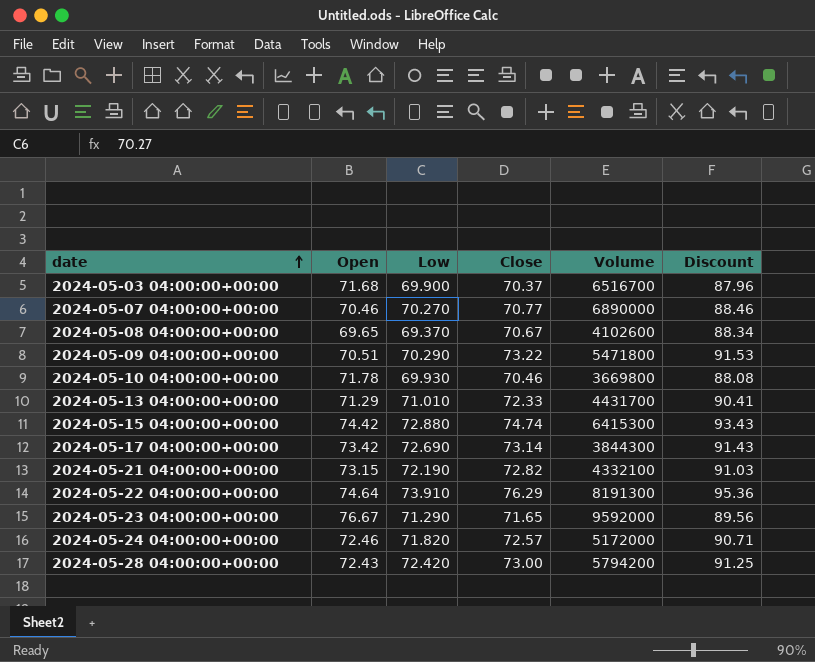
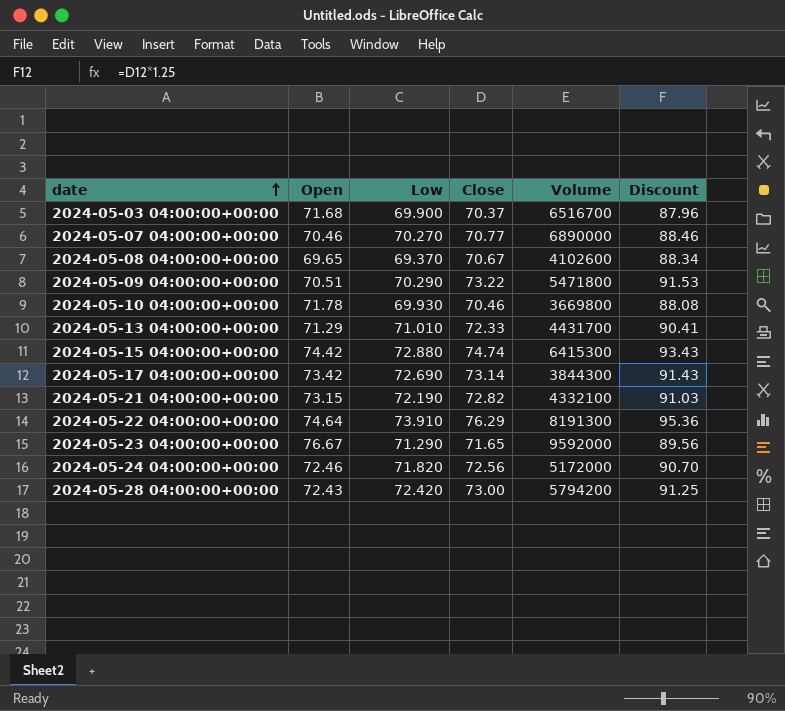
2024-05-24 04:00:00+00:00 | Close: 72.57 -> 72.56
2024-05-24 04:00:00+00:00 | Discount: 90.71 -> 90.70

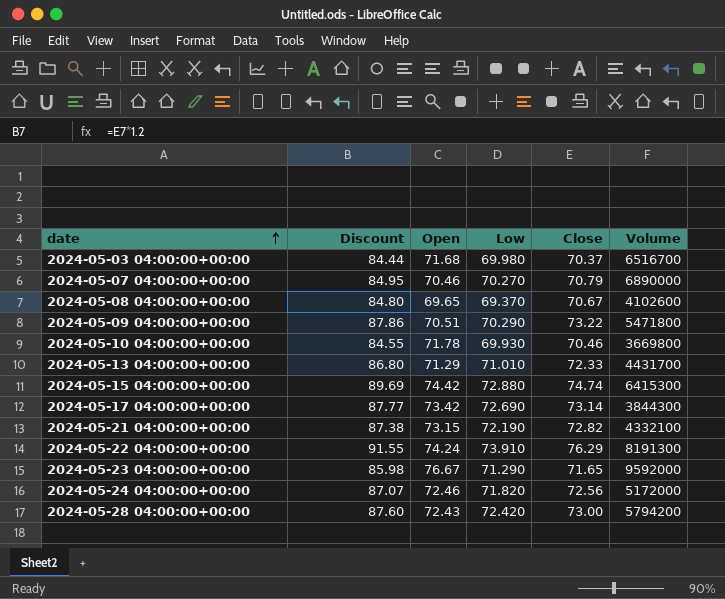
column Discount | formula: [Close] * 1.25 -> [Close] * 1.2
column Discount | position: 6 -> 2
2024-05-03 04:00:00+00:00 | Low: 69.900 -> 69.980
2024-05-07 04:00:00+00:00 | Close: 70.77 -> 70.79
2024-05-22 04:00:00+00:00 | Open: 74.64 -> 74.24

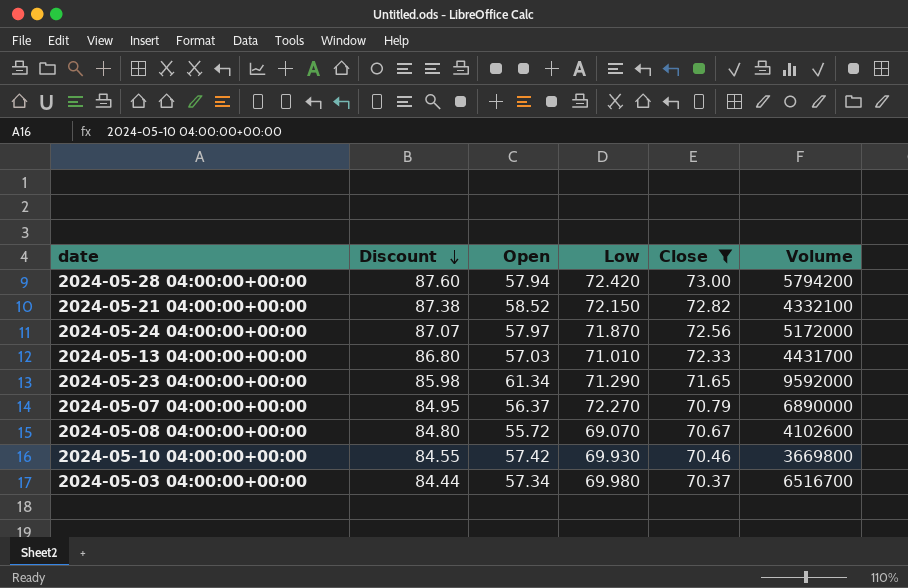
filter: none -> Close <= 73.00
row order: date ascending -> Discount descending
2024-05-28 04:00:00+00:00 | Open: 72.43 -> 57.94
2024-05-21 04:00:00+00:00 | Open: 73.15 -> 58.52
2024-05-21 04:00:00+00:00 | Low: 72.190 -> 72.150
2024-05-24 04:00:00+00:00 | Open: 72.46 -> 57.97
2024-05-24 04:00:00+00:00 | Low: 71.820 -> 71.870
2024-05-13 04:00:00+00:00 | Open: 71.29 -> 57.03
2024-05-23 04:00:00+00:00 | Open: 76.67 -> 61.34
2024-05-07 04:00:00+00:00 | Open: 70.46 -> 56.37
2024-05-07 04:00:00+00:00 | Low: 70.270 -> 72.270
2024-05-08 04:00:00+00:00 | Open: 69.65 -> 55.72
2024-05-08 04:00:00+00:00 | Low: 69.370 -> 69.070
2024-05-10 04:00:00+00:00 | Open: 71.78 -> 57.42
2024-05-03 04:00:00+00:00 | Open: 71.68 -> 57.34

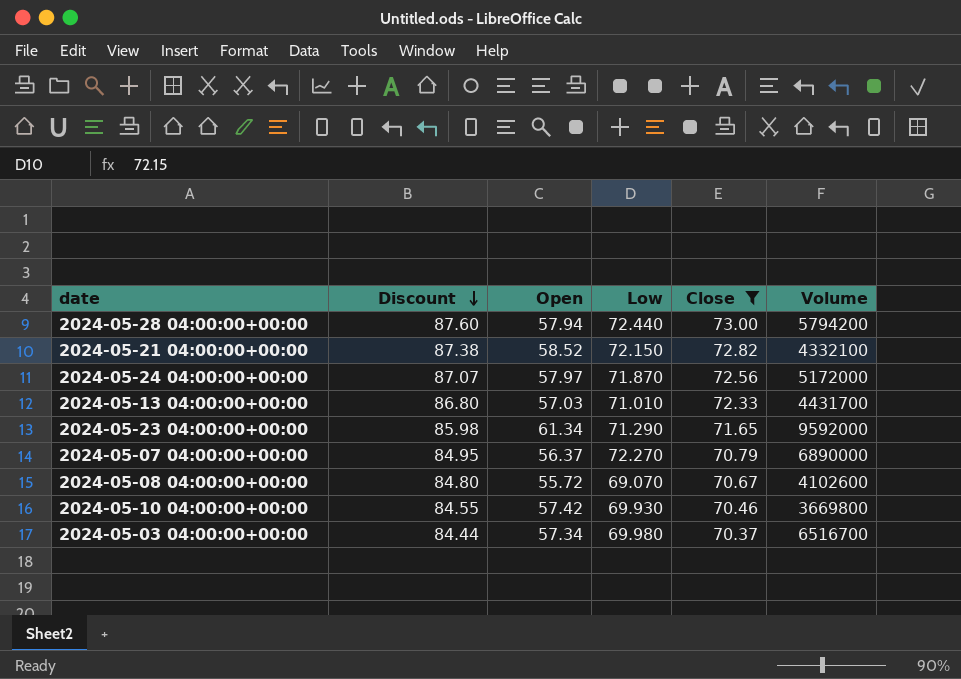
2024-05-28 04:00:00+00:00 | Low: 72.420 -> 72.440

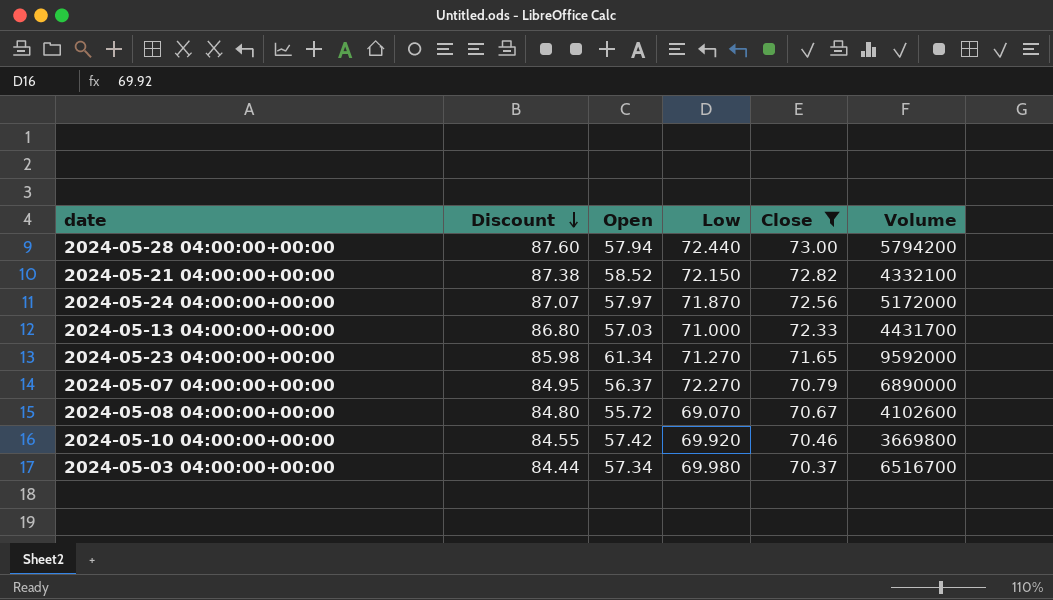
2024-05-13 04:00:00+00:00 | Low: 71.010 -> 71.000
2024-05-23 04:00:00+00:00 | Low: 71.290 -> 71.270
2024-05-10 04:00:00+00:00 | Low: 69.930 -> 69.920

